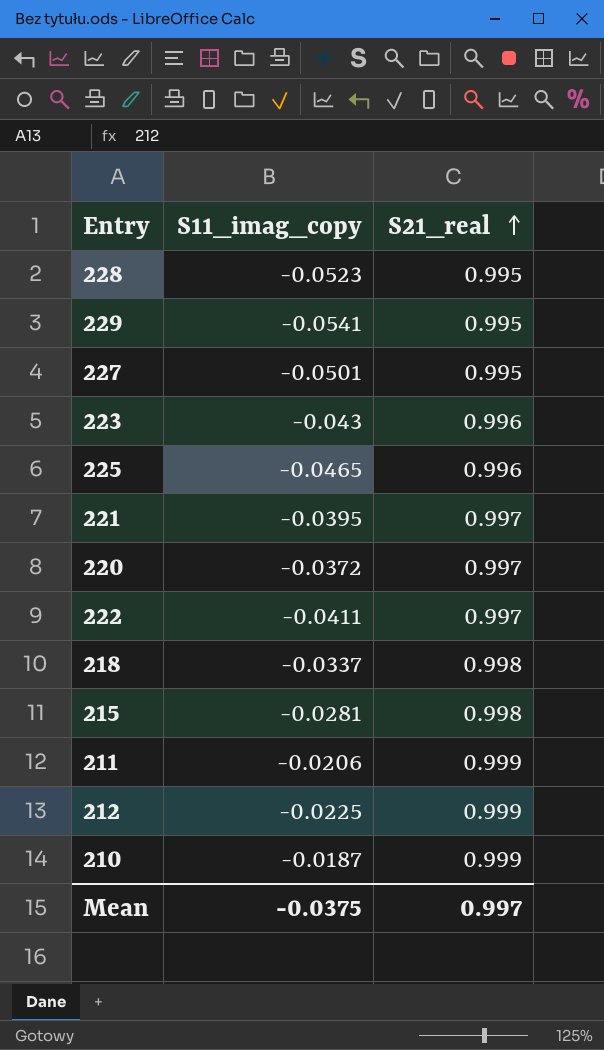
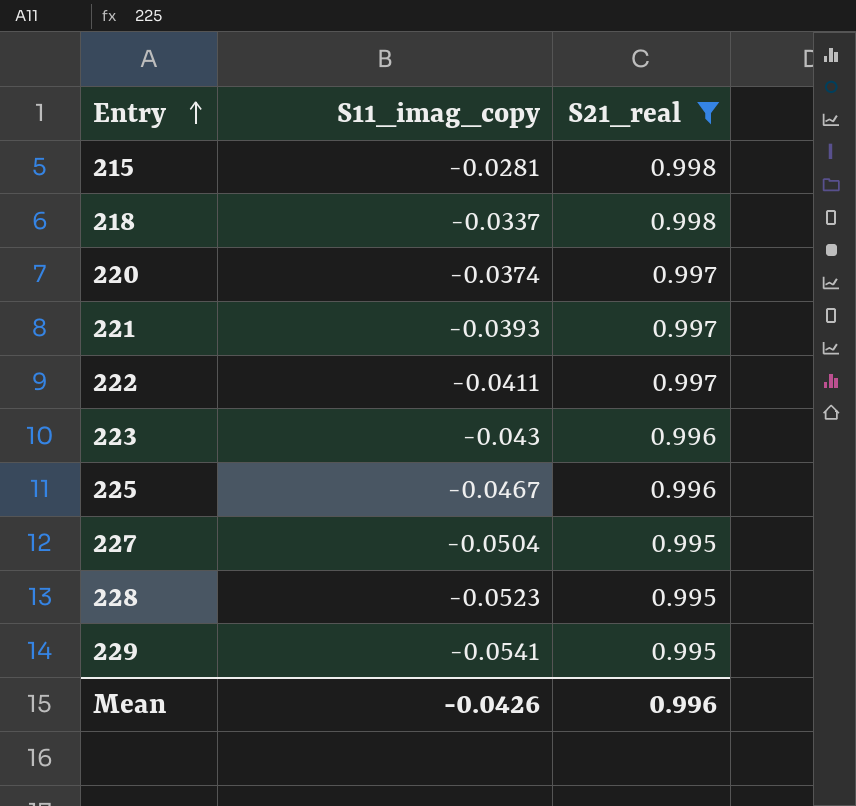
filter: none -> S21_real != 0.999
row order: S21_real ascending -> Entry ascending
220 | S11_imag_copy: -0.0372 -> -0.0374
221 | S11_imag_copy: -0.0395 -> -0.0393
225 | S11_imag_copy: -0.0465 -> -0.0467
227 | S11_imag_copy: -0.0501 -> -0.0504
Mean | S11_imag_copy: -0.0375 -> -0.0426
Mean | S21_real: 0.997 -> 0.996

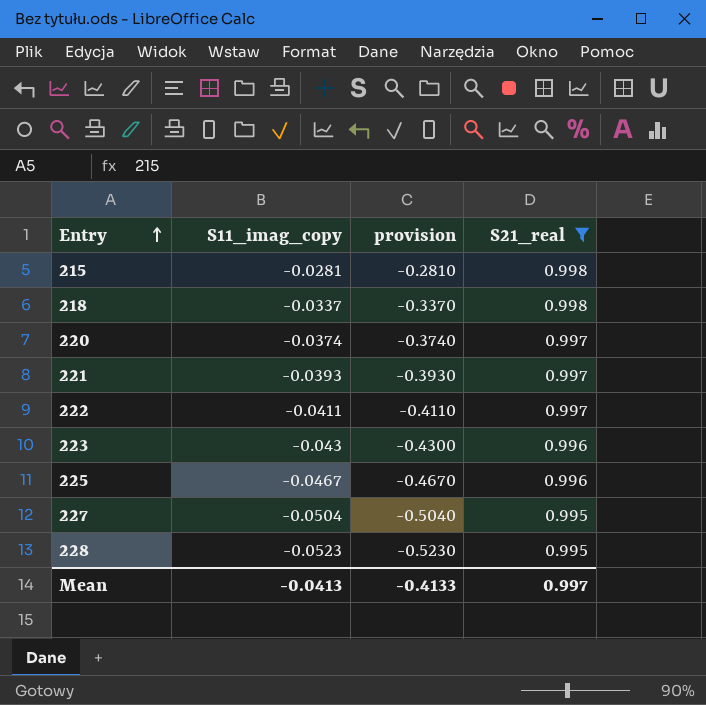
column provision | formula: none -> [S11_imag_copy] * 10
row 229: -0.0541 | 0.995 -> none
Mean | S11_imag_copy: -0.0426 -> -0.0413
Mean | S21_real: 0.996 -> 0.997

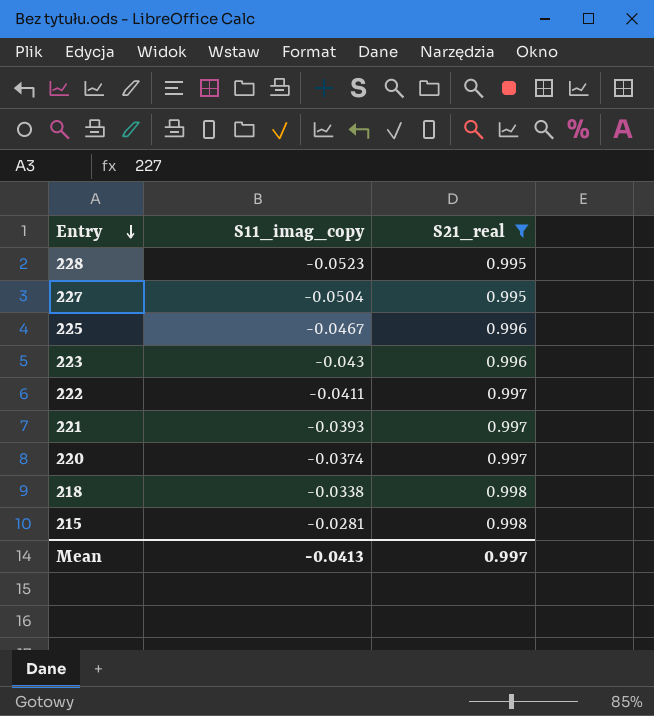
row order: Entry ascending -> Entry descending
column provision | formula: [S11_imag_copy] * 10 -> none
218 | S11_imag_copy: -0.0337 -> -0.0338

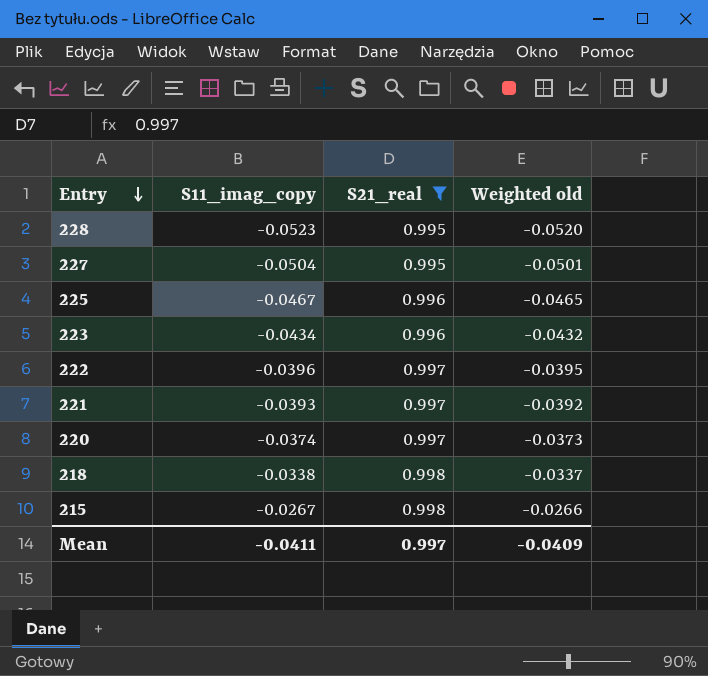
column Weighted old | formula: none -> [S11_imag_copy] * [S21_real]
223 | S11_imag_copy: -0.043 -> -0.0434
222 | S11_imag_copy: -0.0411 -> -0.0396
215 | S11_imag_copy: -0.0281 -> -0.0267
Mean | S11_imag_copy: -0.0413 -> -0.0411

